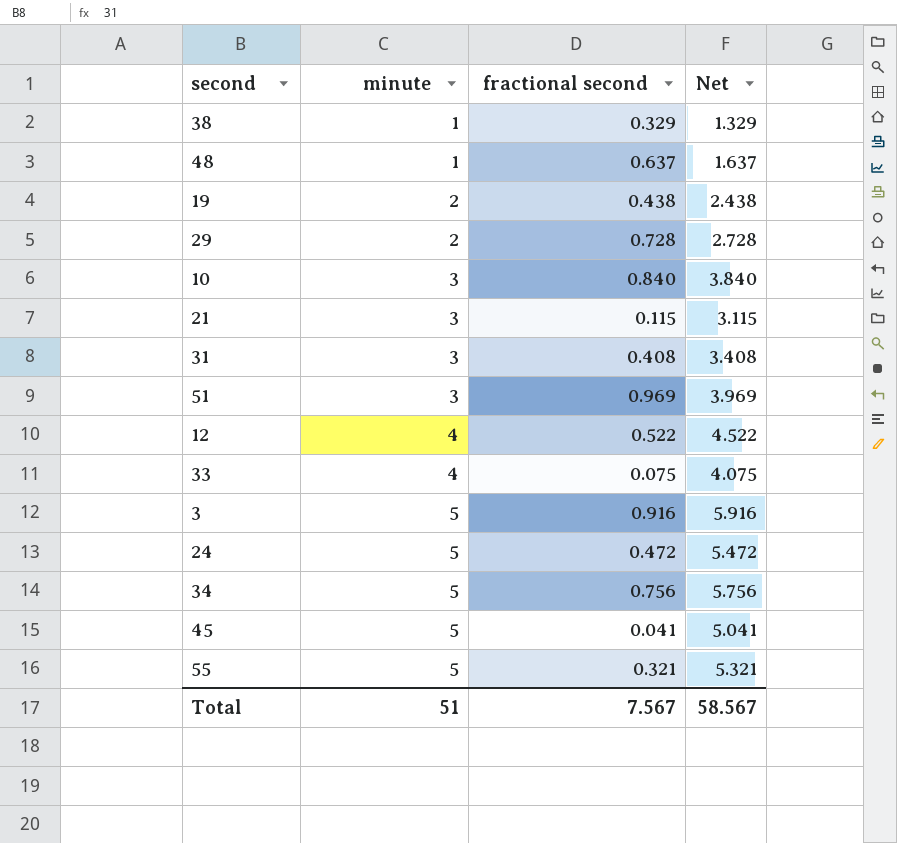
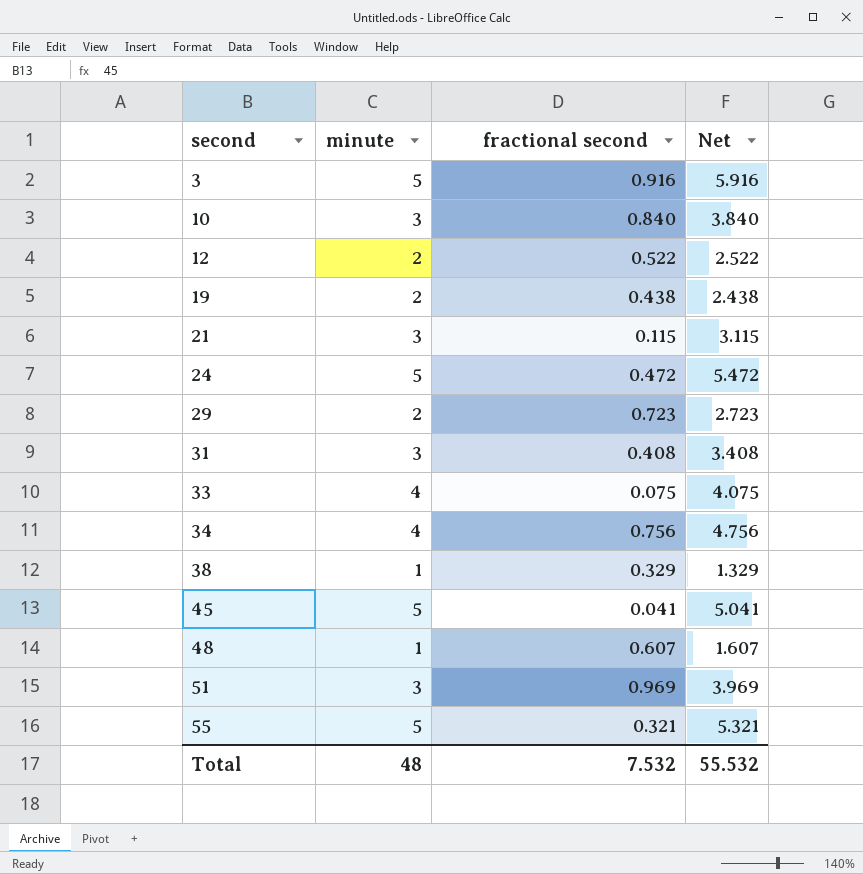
row order: minute ascending -> second ascending
12 | minute: 4 -> 2
12 | Net: 4.522 -> 2.522
29 | fractional second: 0.728 -> 0.723
29 | Net: 2.728 -> 2.723
34 | minute: 5 -> 4
34 | Net: 5.756 -> 4.756
48 | fractional second: 0.637 -> 0.607
48 | Net: 1.637 -> 1.607
Total | minute: 51 -> 48
Total | fractional second: 7.567 -> 7.532
Total | Net: 58.567 -> 55.532

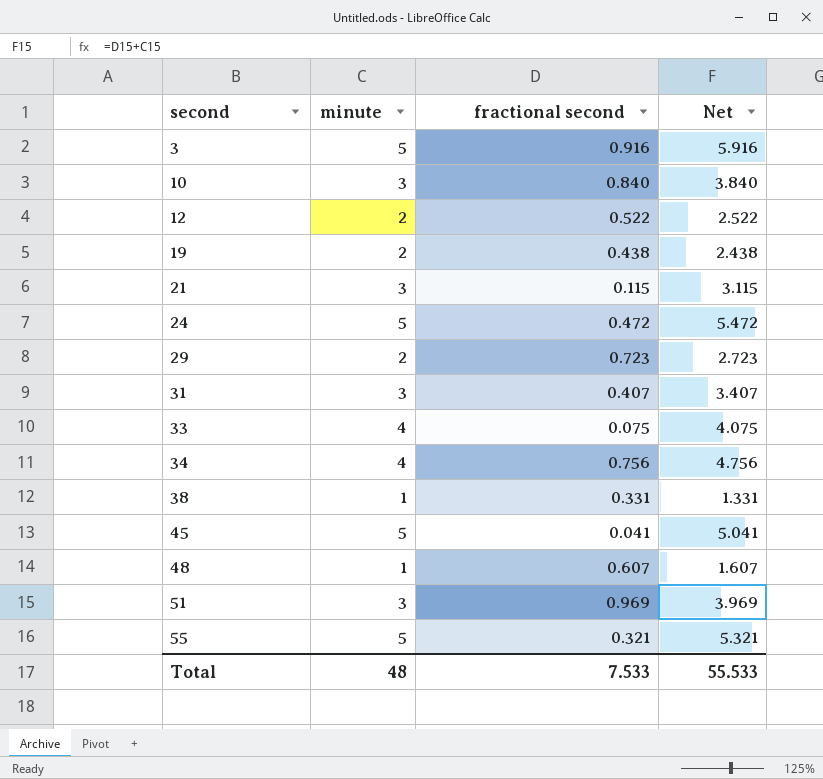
31 | fractional second: 0.408 -> 0.407
31 | Net: 3.408 -> 3.407
38 | fractional second: 0.329 -> 0.331
38 | Net: 1.329 -> 1.331
Total | fractional second: 7.532 -> 7.533
Total | Net: 55.532 -> 55.533

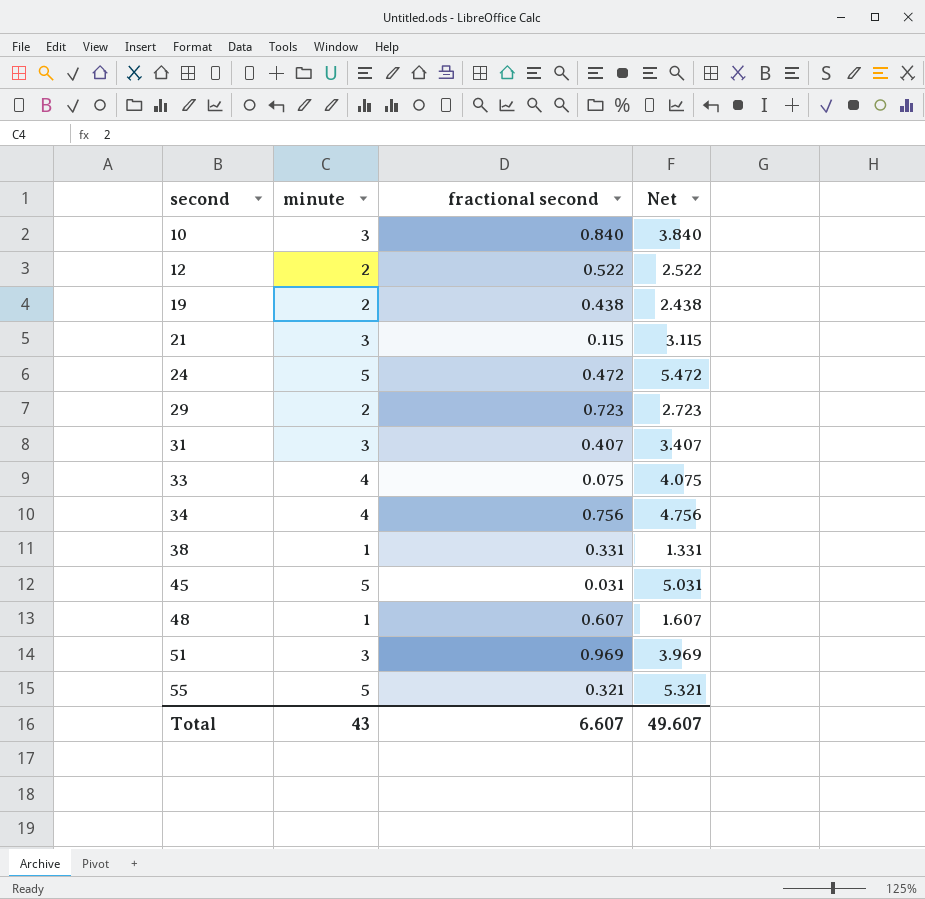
row 3: 5 | 0.916 | 5.916 -> none
45 | fractional second: 0.041 -> 0.031
45 | Net: 5.041 -> 5.031
Total | minute: 48 -> 43
Total | fractional second: 7.533 -> 6.607
Total | Net: 55.533 -> 49.607

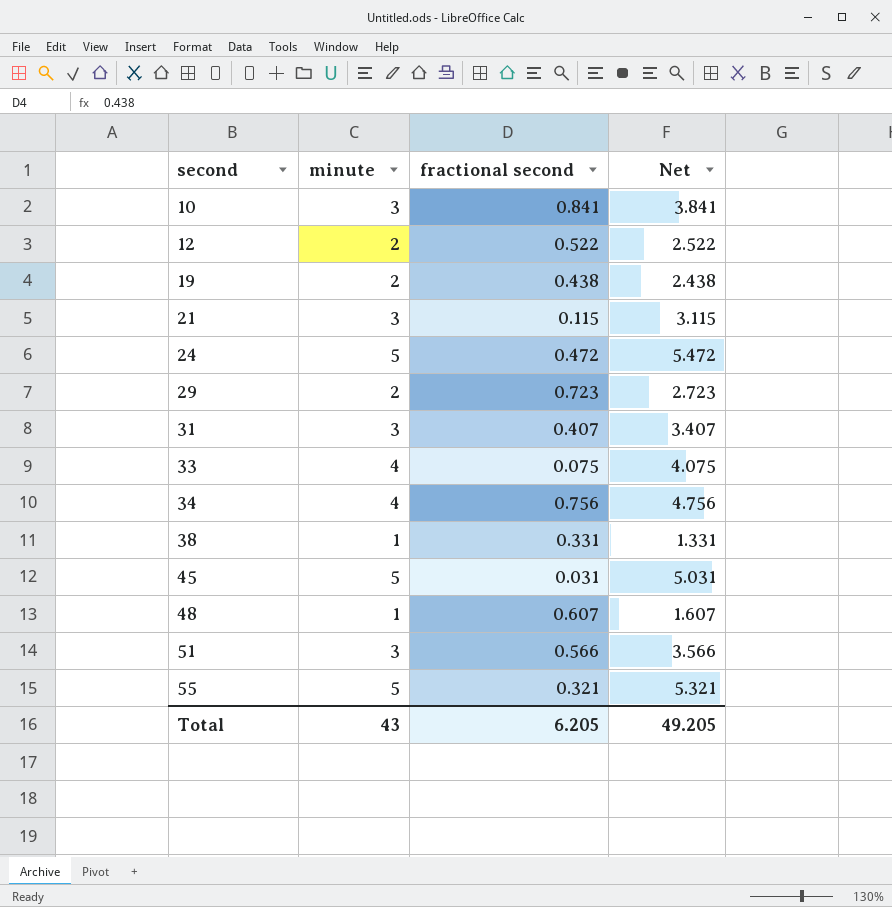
10 | fractional second: 0.840 -> 0.841
10 | Net: 3.840 -> 3.841
51 | fractional second: 0.969 -> 0.566
51 | Net: 3.969 -> 3.566
Total | fractional second: 6.607 -> 6.205
Total | Net: 49.607 -> 49.205

